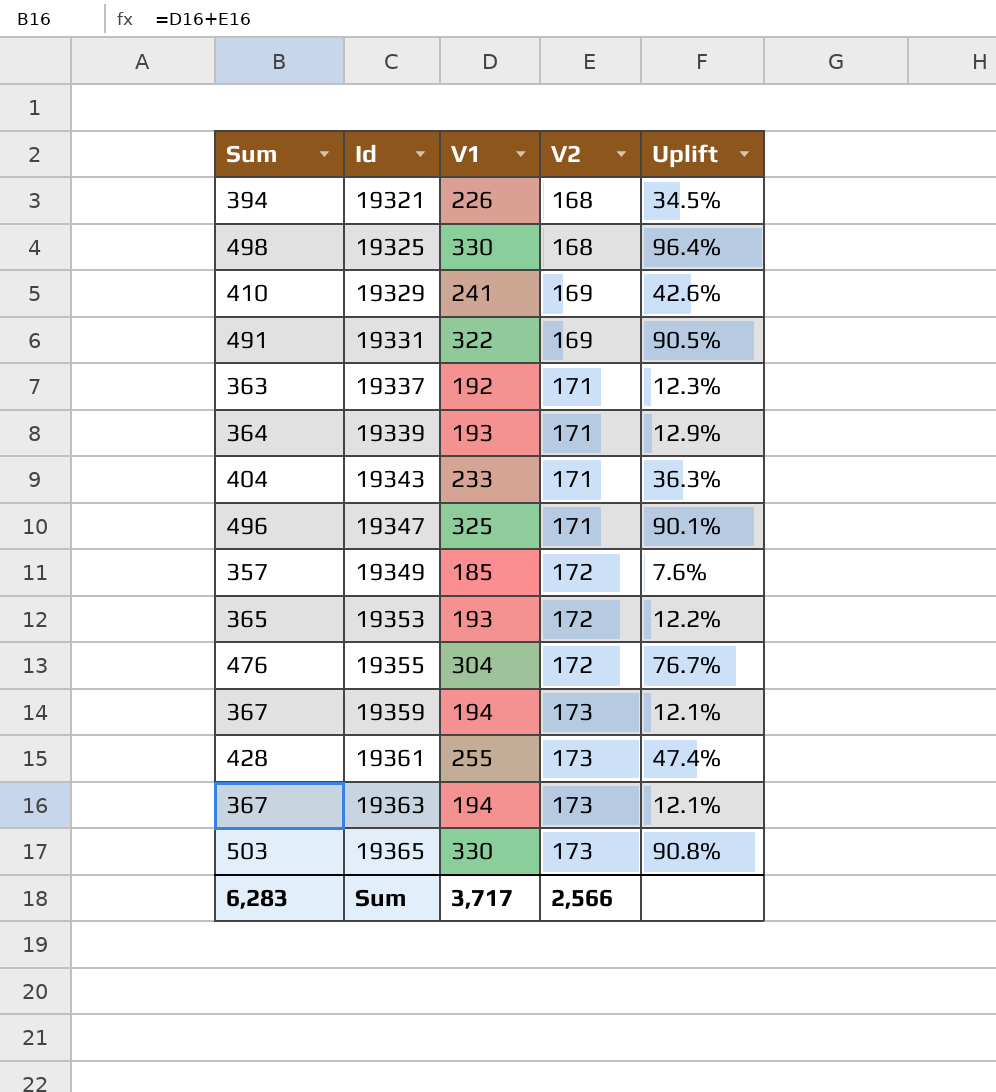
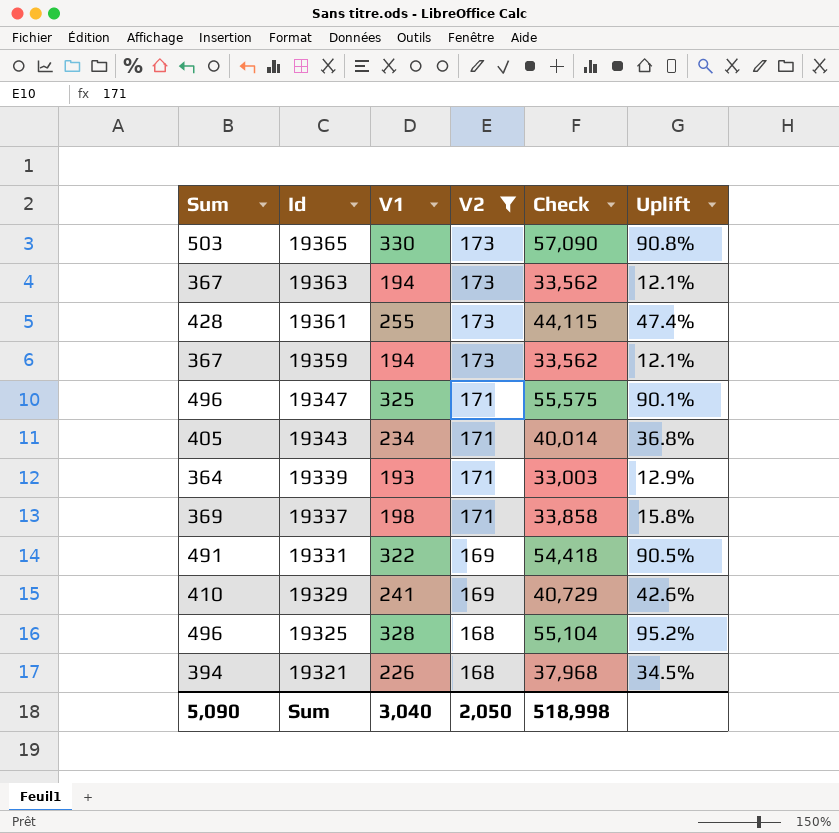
filter: none -> V2 != 172
row order: Id ascending -> Id descending
column Check | formula: none -> [V1] * [V2]
19343 | Sum: 404 -> 405
19343 | V1: 233 -> 234
19343 | Uplift: 36.3% -> 36.8%
19337 | Sum: 363 -> 369
19337 | V1: 192 -> 198
19337 | Uplift: 12.3% -> 15.8%
19325 | Sum: 498 -> 496
19325 | V1: 330 -> 328
19325 | Uplift: 96.4% -> 95.2%
Sum | Sum: 6,283 -> 5,090
Sum | V1: 3,717 -> 3,040
Sum | V2: 2,566 -> 2,050

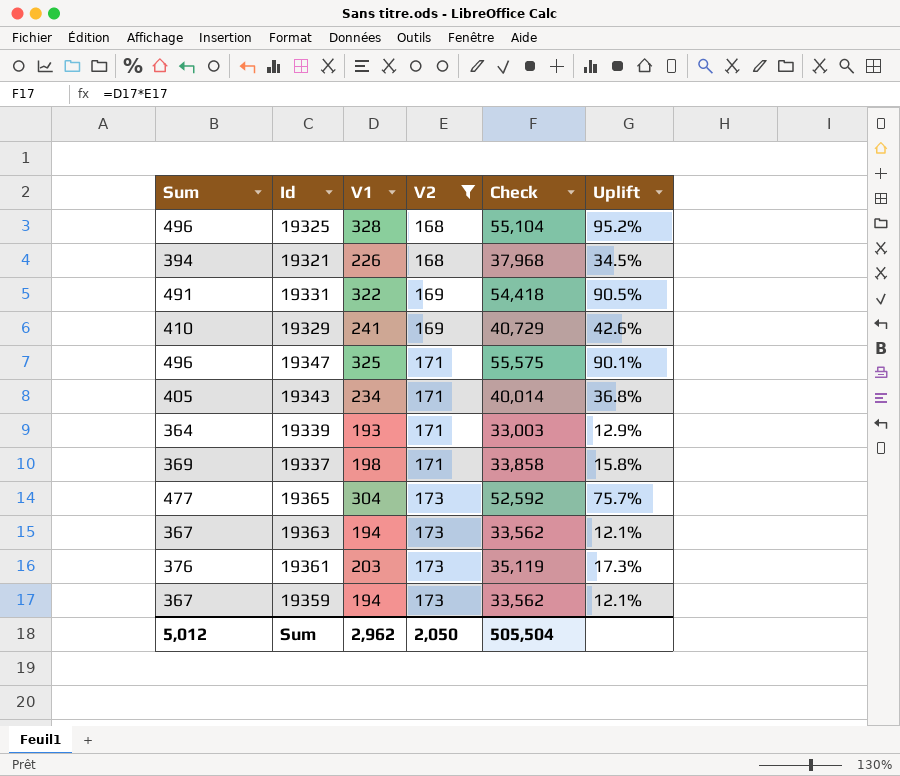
row order: Id descending -> V2 ascending
19365 | Sum: 503 -> 477
19365 | V1: 330 -> 304
19365 | Check: 57,090 -> 52,592
19365 | Uplift: 90.8% -> 75.7%
19361 | Sum: 428 -> 376
19361 | V1: 255 -> 203
19361 | Check: 44,115 -> 35,119
19361 | Uplift: 47.4% -> 17.3%
Sum | Sum: 5,090 -> 5,012
Sum | V1: 3,040 -> 2,962
Sum | Check: 518,998 -> 505,504

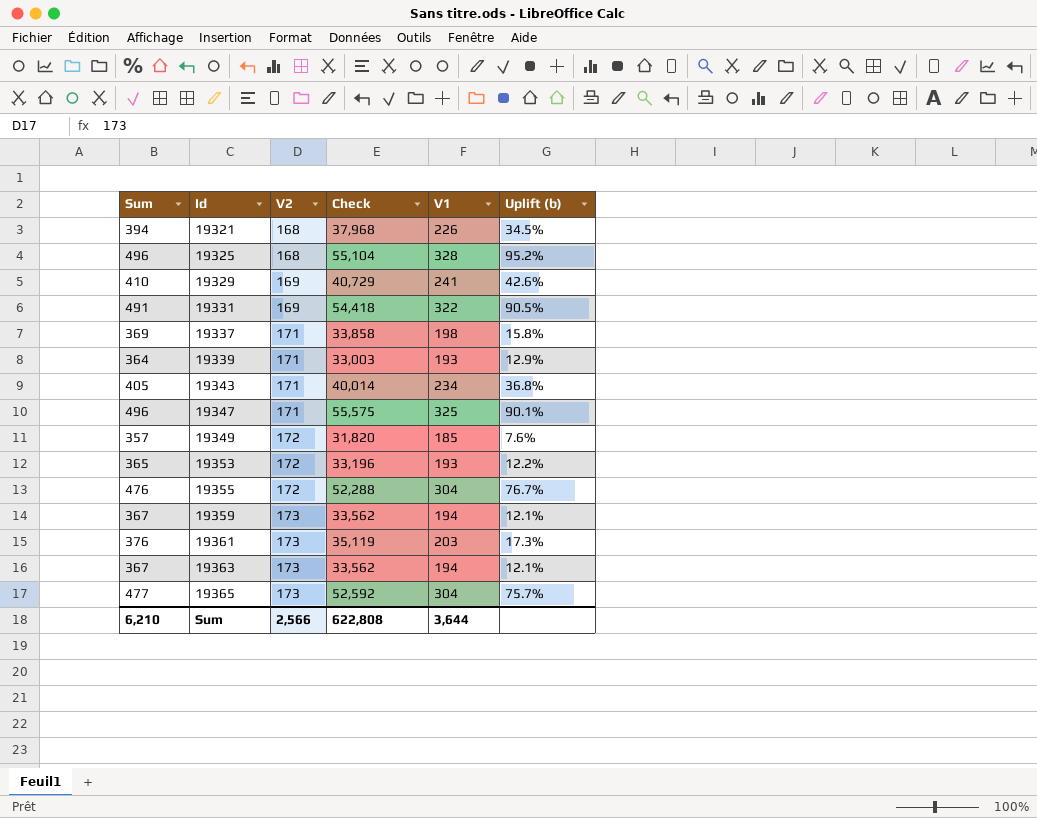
filter: V2 != 172 -> none
row order: V2 ascending -> Id ascending
column V1 | position: 3 -> 5
column name: Uplift -> Uplift (b)
Sum | Sum: 5,012 -> 6,210
Sum | V2: 2,050 -> 2,566
Sum | Check: 505,504 -> 622,808
Sum | V1: 2,962 -> 3,644

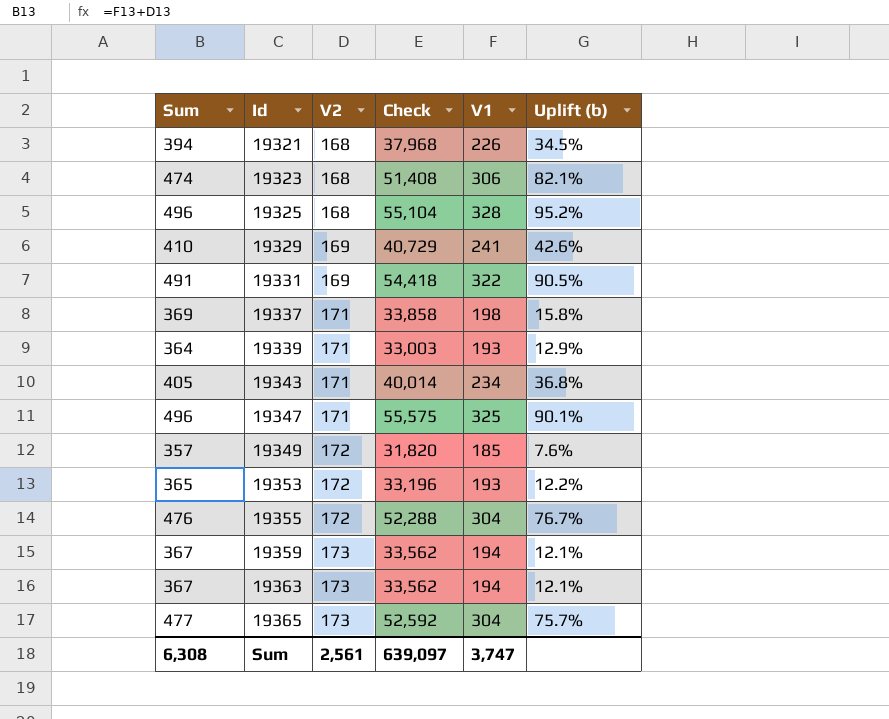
row 19361: 376 | 173 | 35,119 | 203 | 17.3% -> none
row 19323: none -> 474 | 168 | 51,408 | 306 | 82.1%
Sum | Sum: 6,210 -> 6,308
Sum | V2: 2,566 -> 2,561
Sum | Check: 622,808 -> 639,097
Sum | V1: 3,644 -> 3,747

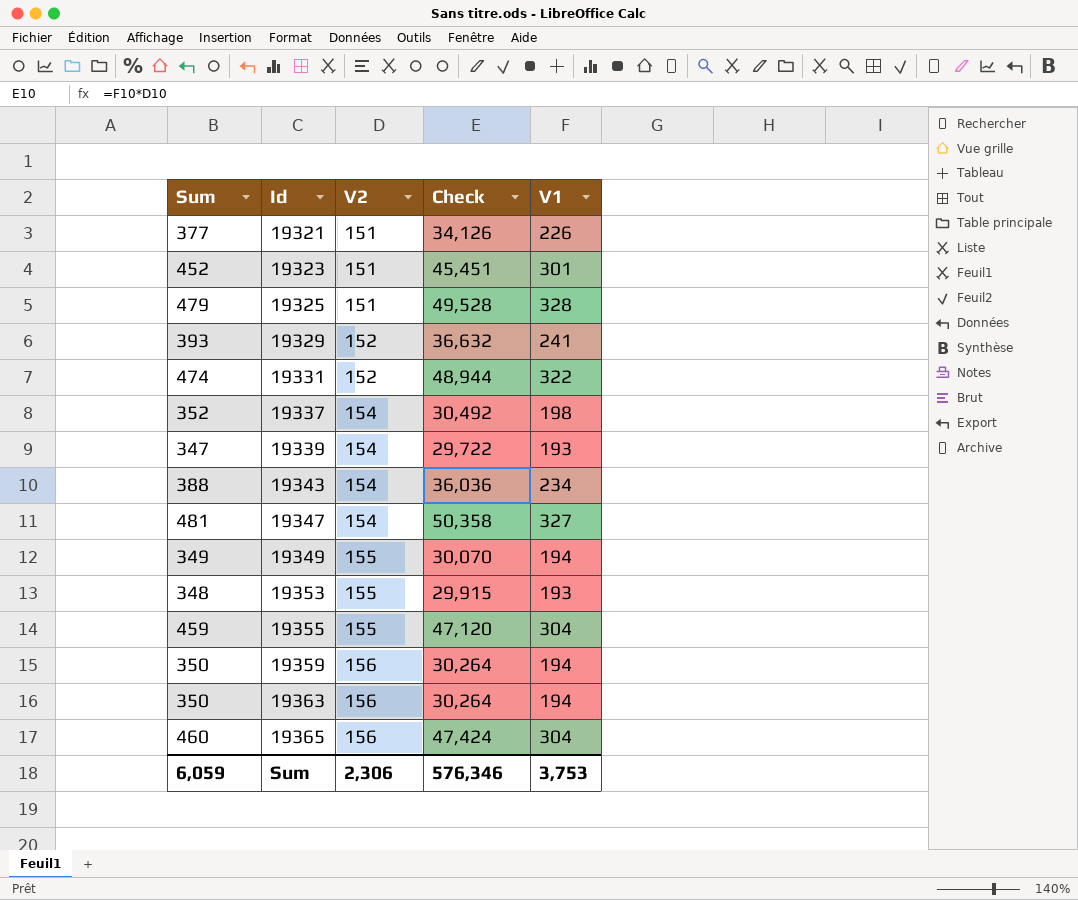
column Uplift (b) | formula: ([V1] - [V2]) / [V2] -> none
19321 | Sum: 394 -> 377
19321 | V2: 168 -> 151
19321 | Check: 37,968 -> 34,126
19323 | Sum: 474 -> 452
19323 | V2: 168 -> 151
19323 | Check: 51,408 -> 45,451
19323 | V1: 306 -> 301
19325 | Sum: 496 -> 479
19325 | V2: 168 -> 151
19325 | Check: 55,104 -> 49,528
19329 | Sum: 410 -> 393
19329 | V2: 169 -> 152
19329 | Check: 40,729 -> 36,632
19331 | Sum: 491 -> 474
19331 | V2: 169 -> 152
19331 | Check: 54,418 -> 48,944
19337 | Sum: 369 -> 352
19337 | V2: 171 -> 154
19337 | Check: 33,858 -> 30,492
19339 | Sum: 364 -> 347
19339 | V2: 171 -> 154
19339 | Check: 33,003 -> 29,722
19343 | Sum: 405 -> 388
19343 | V2: 171 -> 154
19343 | Check: 40,014 -> 36,036
19347 | Sum: 496 -> 481
19347 | V2: 171 -> 154
19347 | Check: 55,575 -> 50,358
19347 | V1: 325 -> 327
19349 | Sum: 357 -> 349
19349 | V2: 172 -> 155
19349 | Check: 31,820 -> 30,070
19349 | V1: 185 -> 194
19353 | Sum: 365 -> 348
19353 | V2: 172 -> 155
19353 | Check: 33,196 -> 29,915
19355 | Sum: 476 -> 459
19355 | V2: 172 -> 155
19355 | Check: 52,288 -> 47,120
19359 | Sum: 367 -> 350
19359 | V2: 173 -> 156
19359 | Check: 33,562 -> 30,264
19363 | Sum: 367 -> 350
19363 | V2: 173 -> 156
19363 | Check: 33,562 -> 30,264
19365 | Sum: 477 -> 460
19365 | V2: 173 -> 156
19365 | Check: 52,592 -> 47,424
Sum | Sum: 6,308 -> 6,059
Sum | V2: 2,561 -> 2,306
Sum | Check: 639,097 -> 576,346
Sum | V1: 3,747 -> 3,753

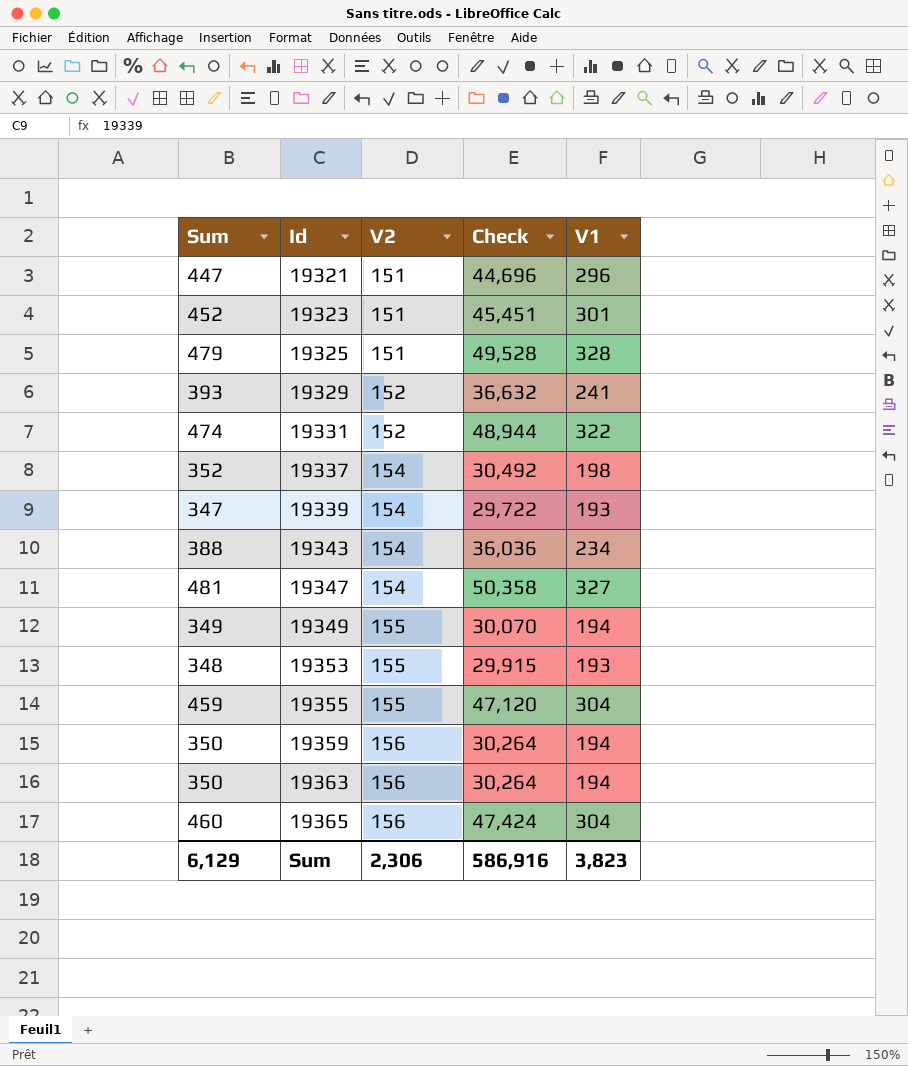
19321 | Sum: 377 -> 447
19321 | Check: 34,126 -> 44,696
19321 | V1: 226 -> 296
Sum | Sum: 6,059 -> 6,129
Sum | Check: 576,346 -> 586,916
Sum | V1: 3,753 -> 3,823

